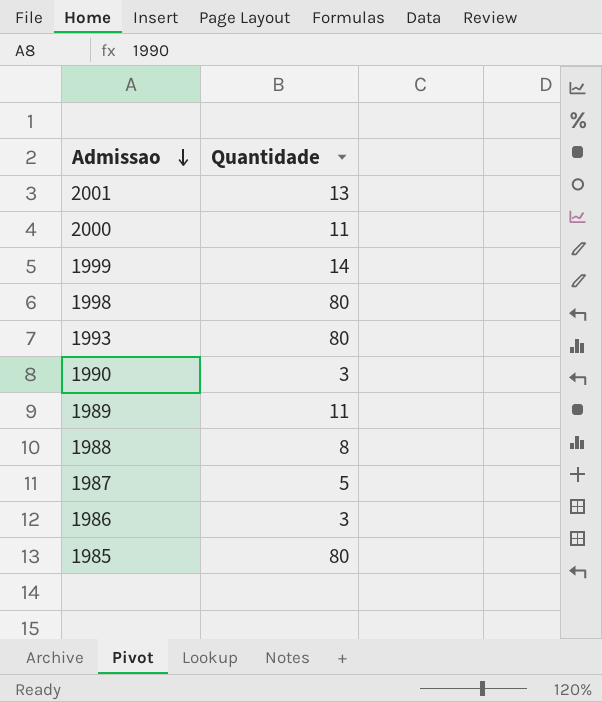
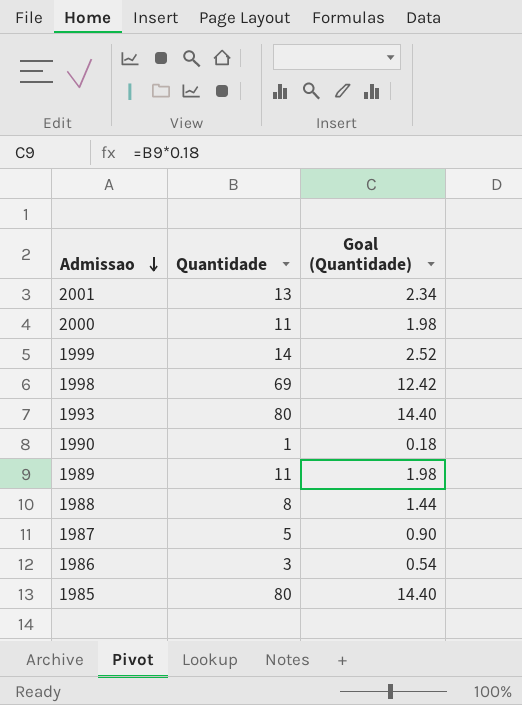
column Goal (Quantidade) | formula: none -> [Quantidade] * 0.18
1998 | Quantidade: 80 -> 69
1990 | Quantidade: 3 -> 1

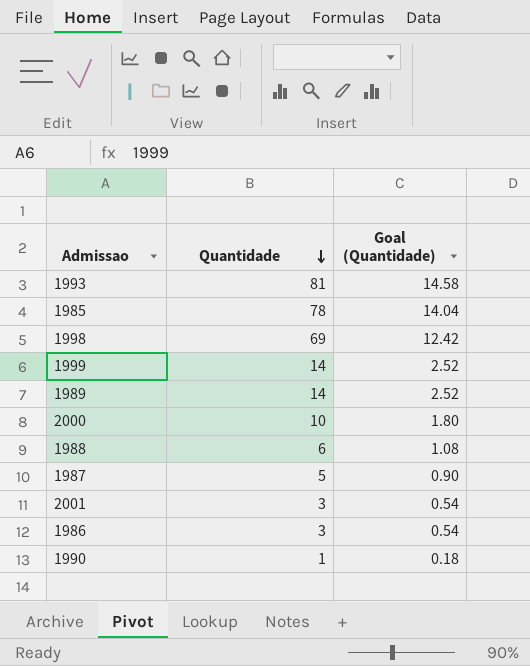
row order: Admissao descending -> Quantidade descending
1993 | Quantidade: 80 -> 81
1993 | Goal (Quantidade): 14.40 -> 14.58
1985 | Quantidade: 80 -> 78
1985 | Goal (Quantidade): 14.40 -> 14.04
1989 | Quantidade: 11 -> 14
1989 | Goal (Quantidade): 1.98 -> 2.52
2000 | Quantidade: 11 -> 10
2000 | Goal (Quantidade): 1.98 -> 1.80
1988 | Quantidade: 8 -> 6
1988 | Goal (Quantidade): 1.44 -> 1.08
2001 | Quantidade: 13 -> 3
2001 | Goal (Quantidade): 2.34 -> 0.54

